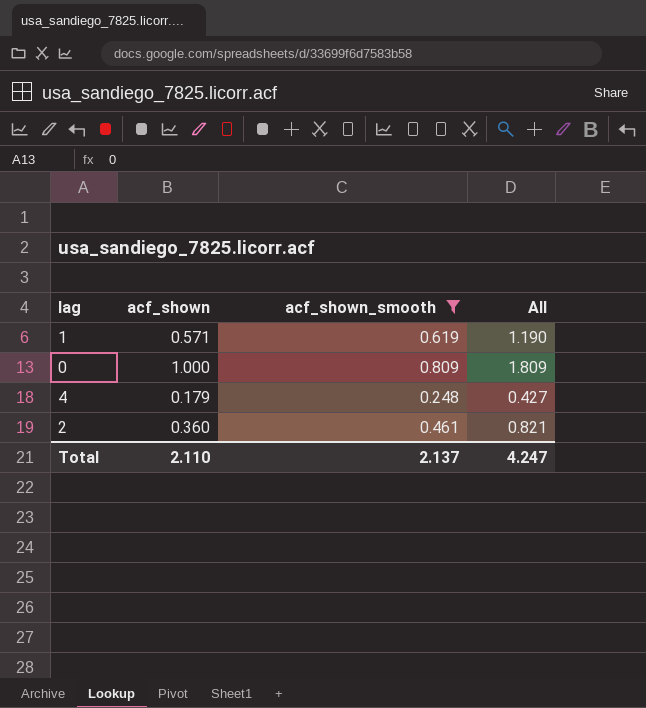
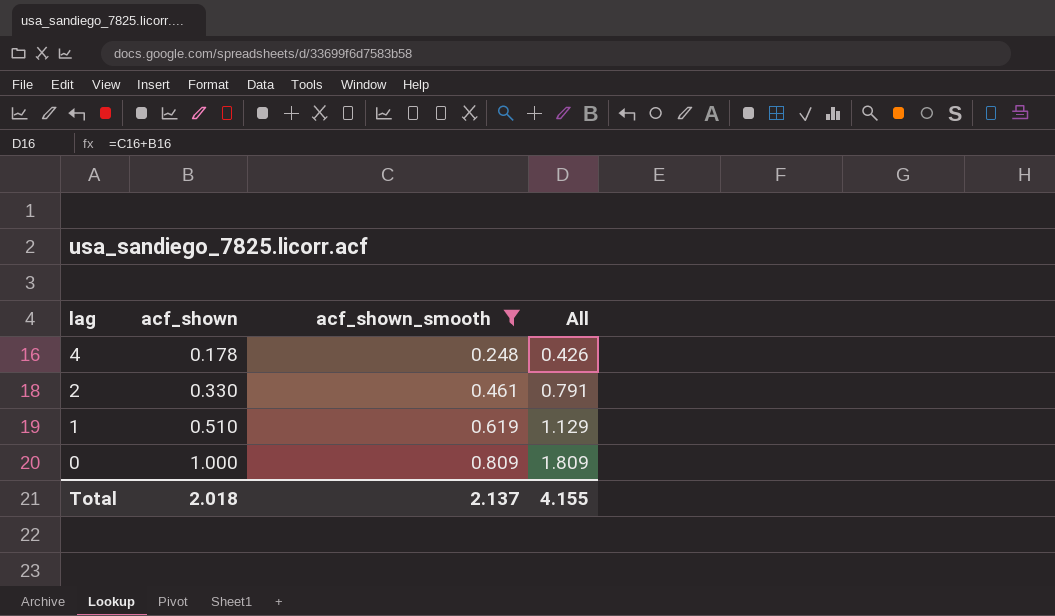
row order: none -> lag descending
4 | acf_shown: 0.179 -> 0.178
4 | All: 0.427 -> 0.426
2 | acf_shown: 0.360 -> 0.330
2 | All: 0.821 -> 0.791
1 | acf_shown: 0.571 -> 0.510
1 | All: 1.190 -> 1.129
Total | acf_shown: 2.110 -> 2.018
Total | All: 4.247 -> 4.155

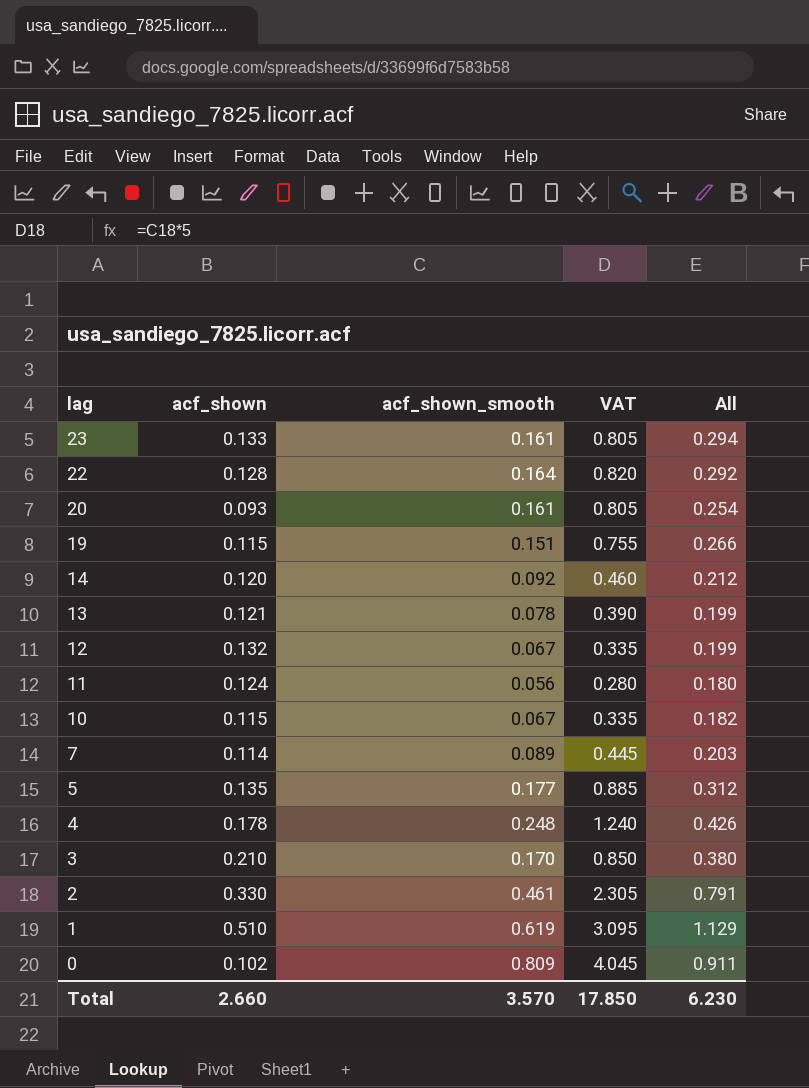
filter: acf_shown_smooth >= 0.248 -> none
column VAT | formula: none -> [acf_shown_smooth] * 5
0 | acf_shown: 1.000 -> 0.102
0 | All: 1.809 -> 0.911
Total | acf_shown: 2.018 -> 2.660
Total | acf_shown_smooth: 2.137 -> 3.570
Total | All: 4.155 -> 6.230

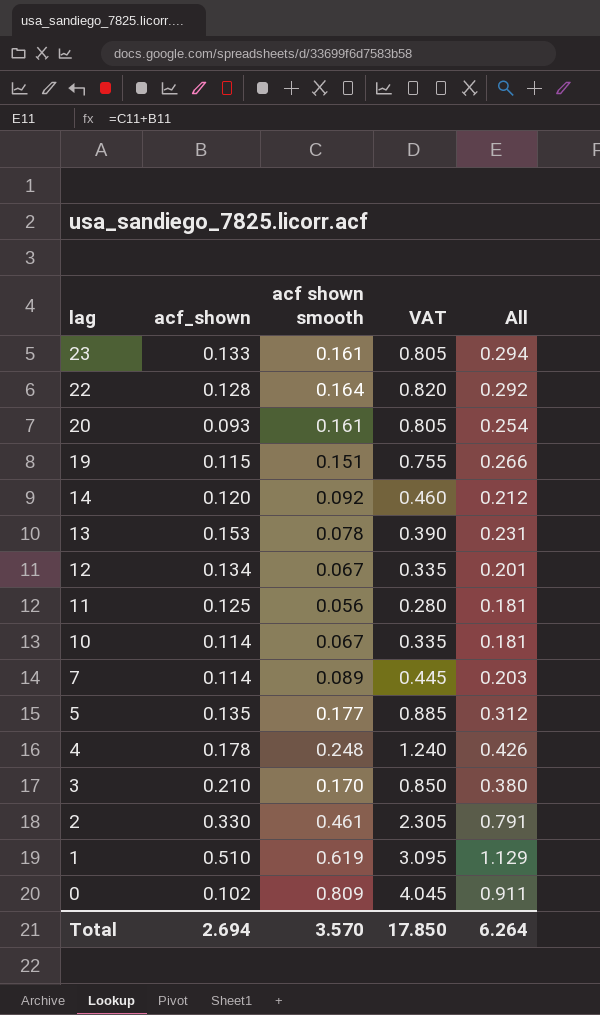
column name: acf_shown_smooth -> acf shown smooth
13 | acf_shown: 0.121 -> 0.153
13 | All: 0.199 -> 0.231
12 | acf_shown: 0.132 -> 0.134
12 | All: 0.199 -> 0.201
11 | acf_shown: 0.124 -> 0.125
11 | All: 0.180 -> 0.181
10 | acf_shown: 0.115 -> 0.114
10 | All: 0.182 -> 0.181
Total | acf_shown: 2.660 -> 2.694
Total | All: 6.230 -> 6.264

